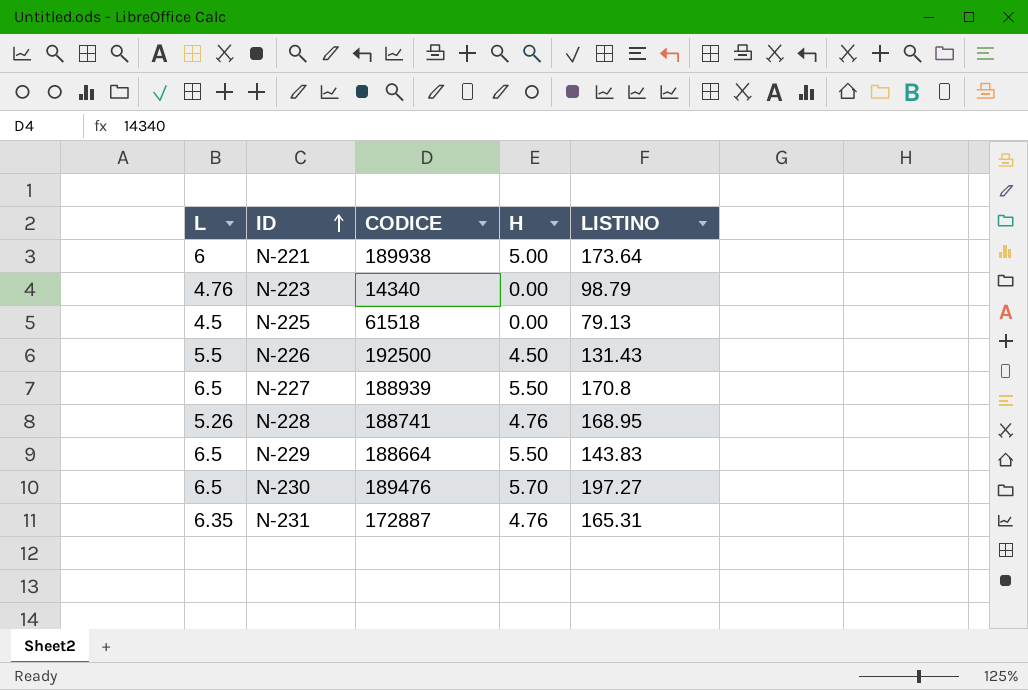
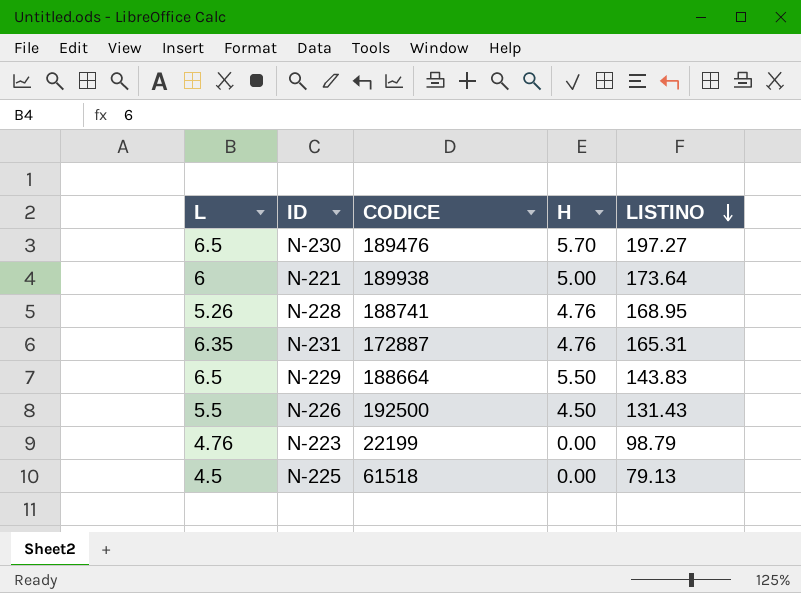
row order: ID ascending -> LISTINO descending
row N-227: 6.5 | 188939 | 5.50 | 170.8 -> none
N-223 | CODICE: 14340 -> 22199

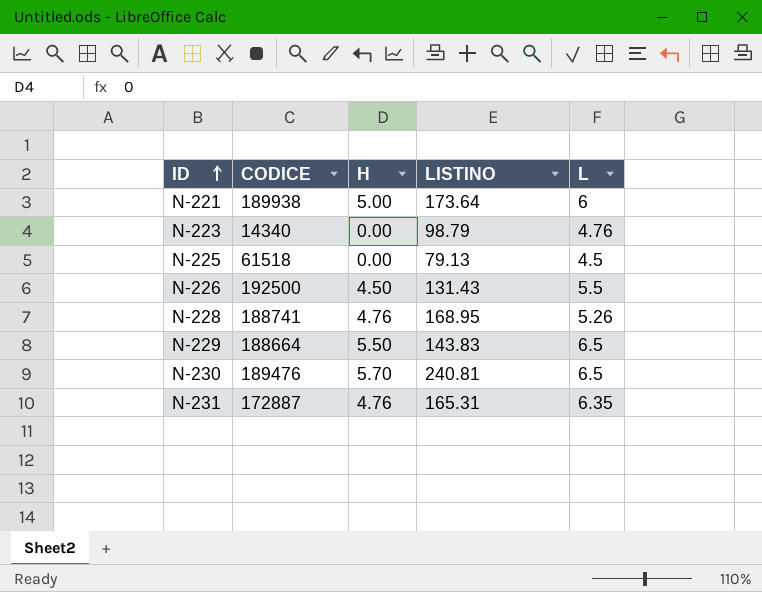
row order: LISTINO descending -> ID ascending
column L | position: 1 -> 5
N-223 | CODICE: 22199 -> 14340
N-230 | LISTINO: 197.27 -> 240.81

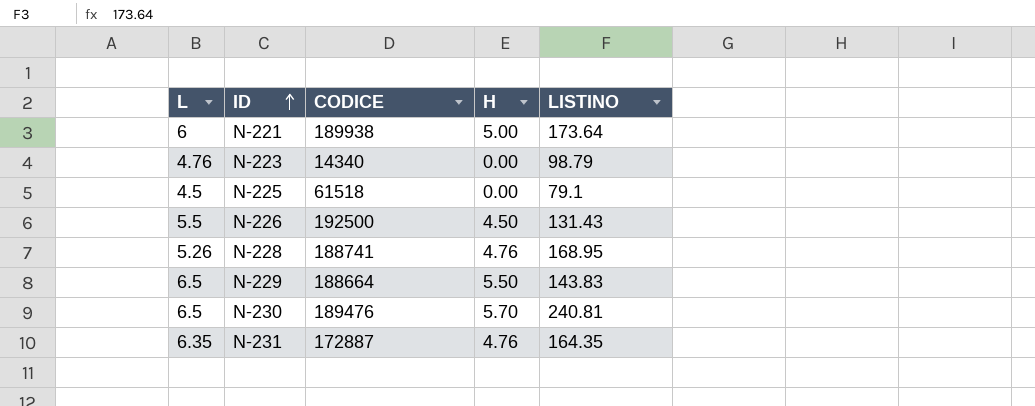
column L | position: 5 -> 1
N-225 | LISTINO: 79.13 -> 79.1
N-231 | LISTINO: 165.31 -> 164.35

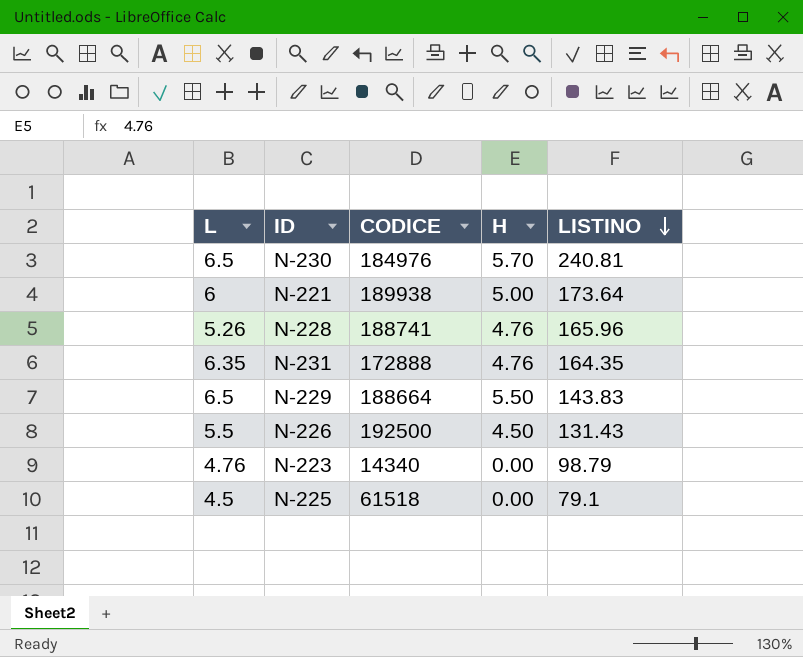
row order: ID ascending -> LISTINO descending
N-230 | CODICE: 189476 -> 184976
N-228 | LISTINO: 168.95 -> 165.96
N-231 | CODICE: 172887 -> 172888

